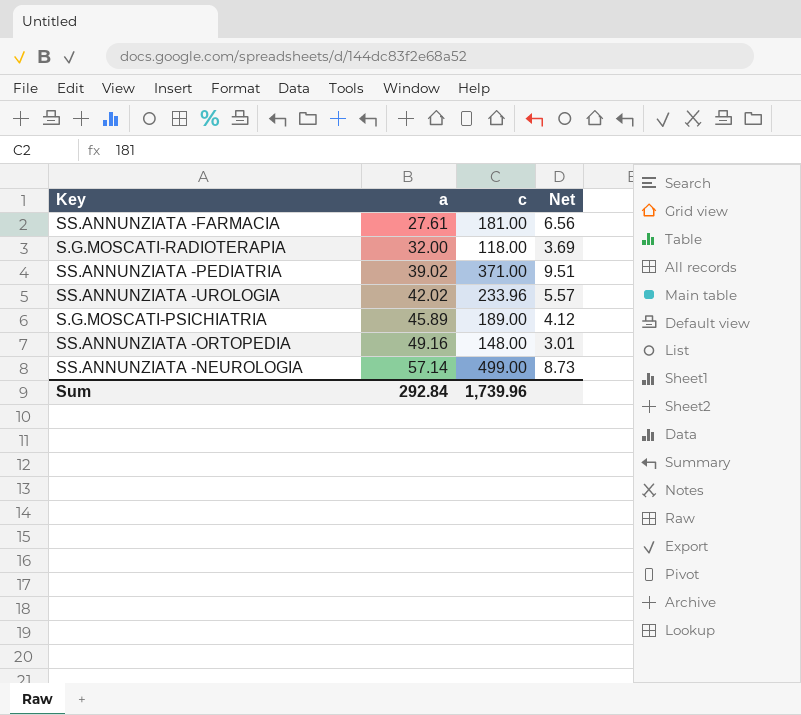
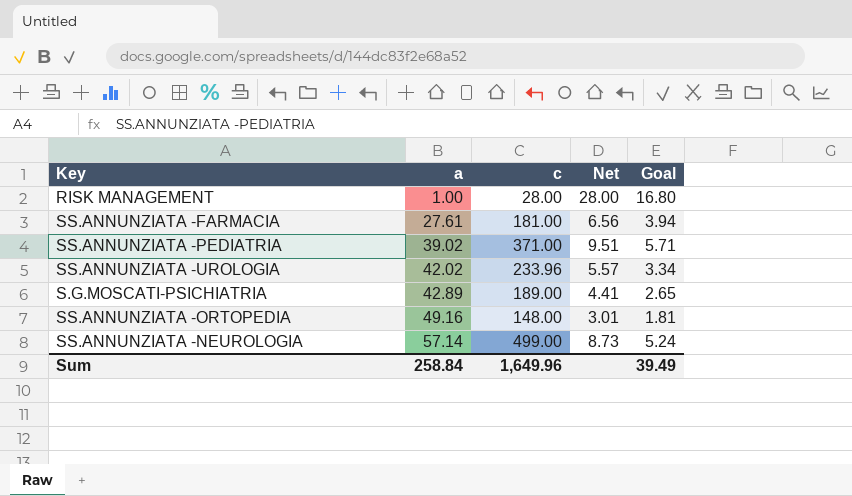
column Goal | formula: none -> [Net] * 0.6
row S.G.MOSCATI-RADIOTERAPIA: 32.00 | 118.00 | 3.69 -> none
row RISK MANAGEMENT: none -> 1.00 | 28.00 | 28.00 | 16.80
S.G.MOSCATI-PSICHIATRIA | a: 45.89 -> 42.89
S.G.MOSCATI-PSICHIATRIA | Net: 4.12 -> 4.41
Sum | a: 292.84 -> 258.84
Sum | c: 1,739.96 -> 1,649.96

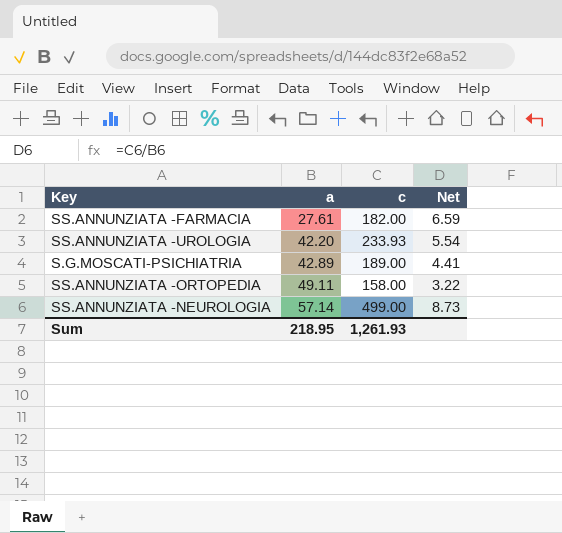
column Goal | formula: [Net] * 0.6 -> none
row RISK MANAGEMENT: 1.00 | 28.00 | 28.00 | 16.80 -> none
row SS.ANNUNZIATA -PEDIATRIA: 39.02 | 371.00 | 9.51 | 5.71 -> none
SS.ANNUNZIATA -FARMACIA | c: 181.00 -> 182.00
SS.ANNUNZIATA -FARMACIA | Net: 6.56 -> 6.59
SS.ANNUNZIATA -UROLOGIA | a: 42.02 -> 42.20
SS.ANNUNZIATA -UROLOGIA | c: 233.96 -> 233.93
SS.ANNUNZIATA -UROLOGIA | Net: 5.57 -> 5.54
SS.ANNUNZIATA -ORTOPEDIA | a: 49.16 -> 49.11
SS.ANNUNZIATA -ORTOPEDIA | c: 148.00 -> 158.00
SS.ANNUNZIATA -ORTOPEDIA | Net: 3.01 -> 3.22
Sum | a: 258.84 -> 218.95
Sum | c: 1,649.96 -> 1,261.93

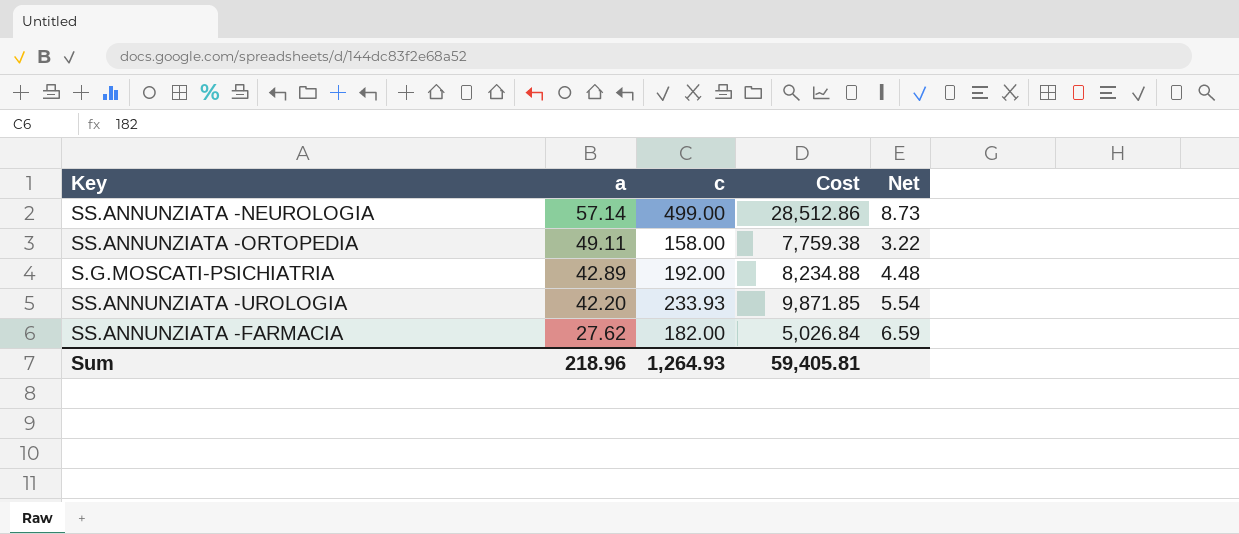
row order: a ascending -> a descending
column Cost | formula: none -> [a] * [c]
S.G.MOSCATI-PSICHIATRIA | c: 189.00 -> 192.00
S.G.MOSCATI-PSICHIATRIA | Net: 4.41 -> 4.48
SS.ANNUNZIATA -FARMACIA | a: 27.61 -> 27.62
Sum | a: 218.95 -> 218.96
Sum | c: 1,261.93 -> 1,264.93

